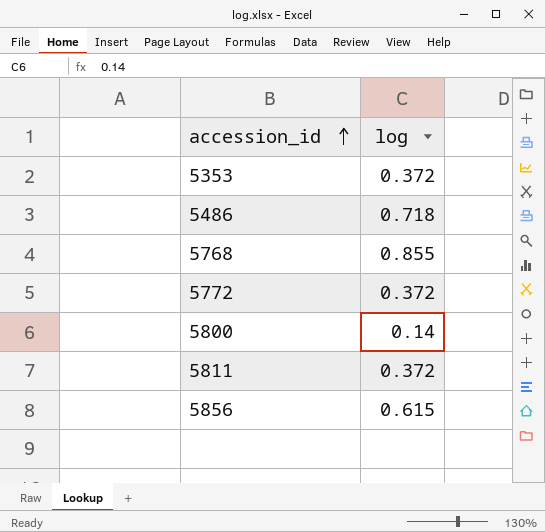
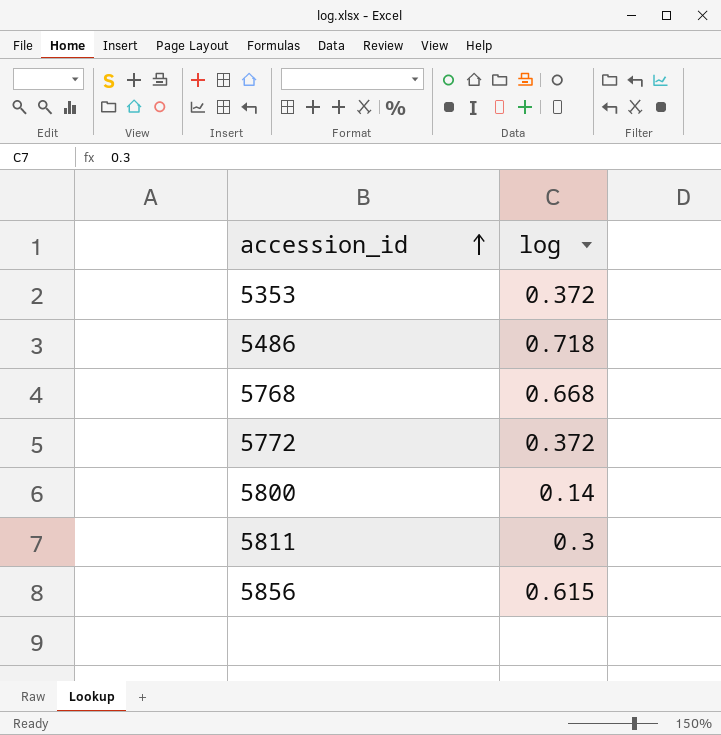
5768 | log: 0.855 -> 0.668
5811 | log: 0.372 -> 0.3

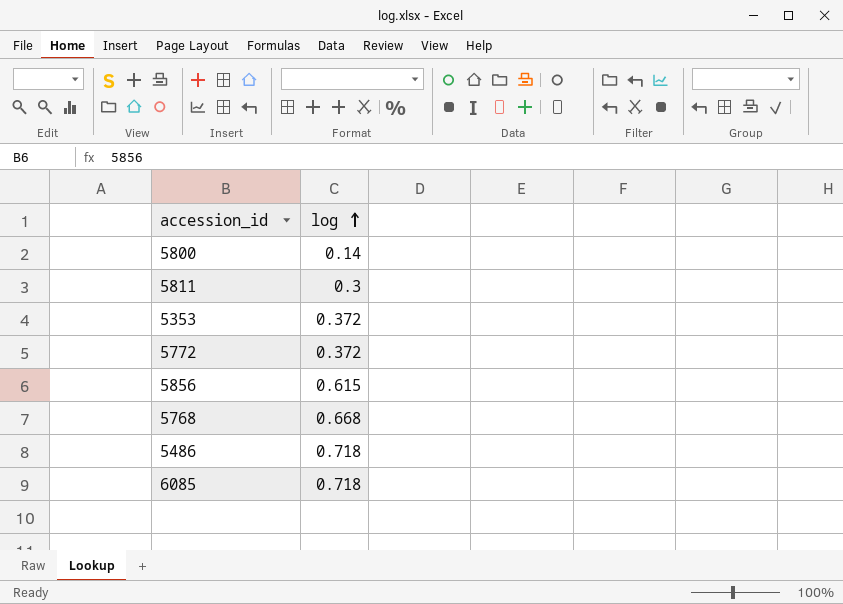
row order: accession_id ascending -> log ascending
row 6085: none -> 0.718

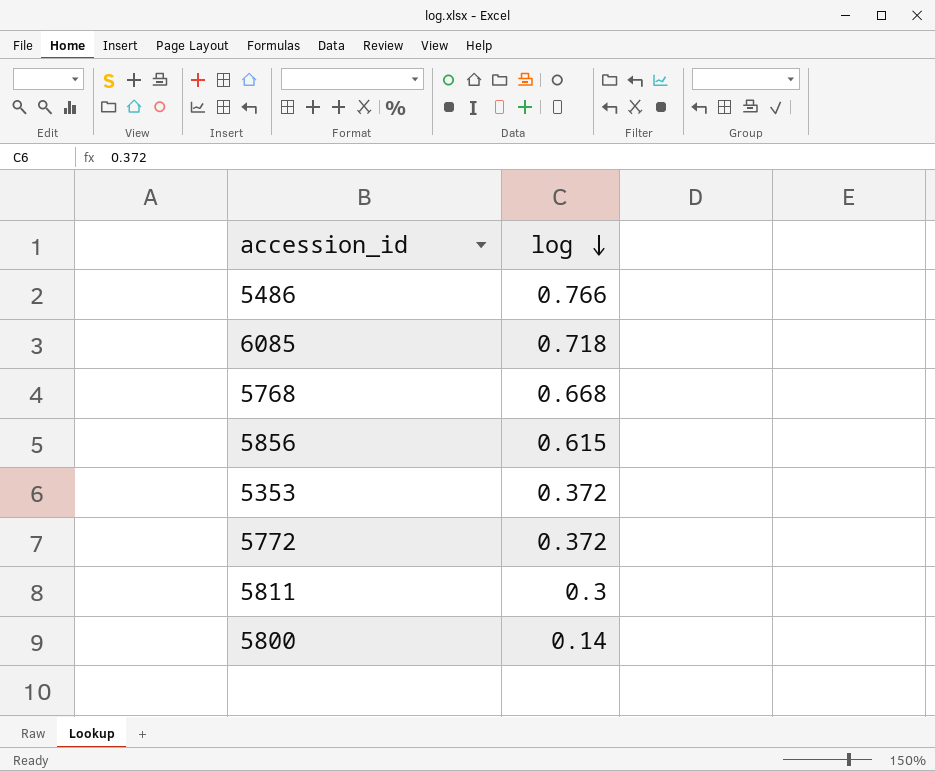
row order: log ascending -> log descending
5486 | log: 0.718 -> 0.766

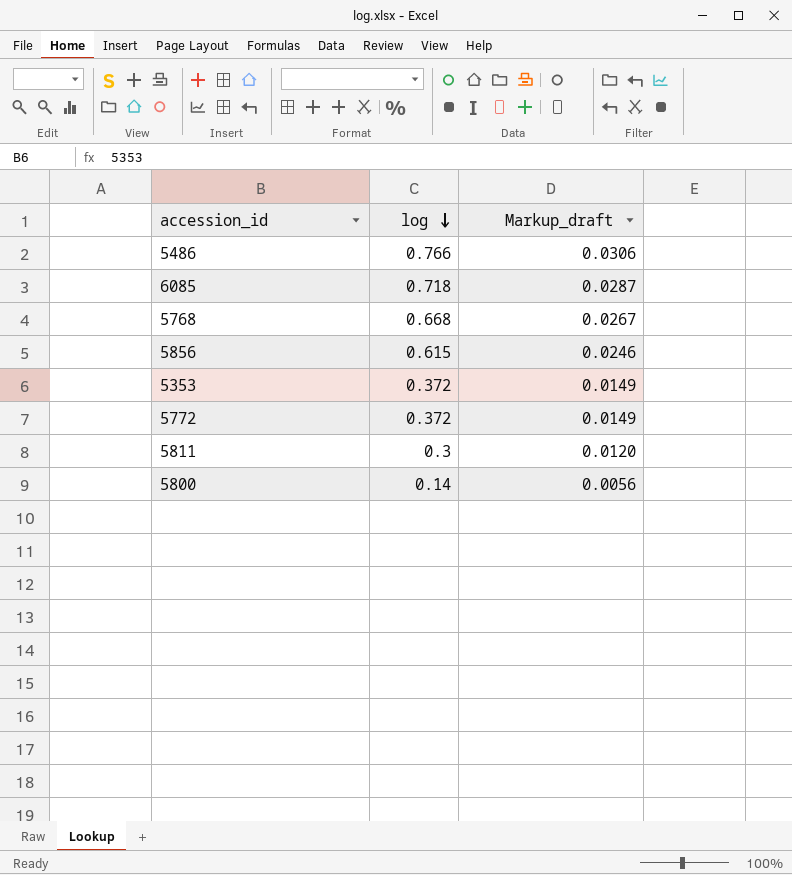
column Markup_draft | formula: none -> [log] * 0.04

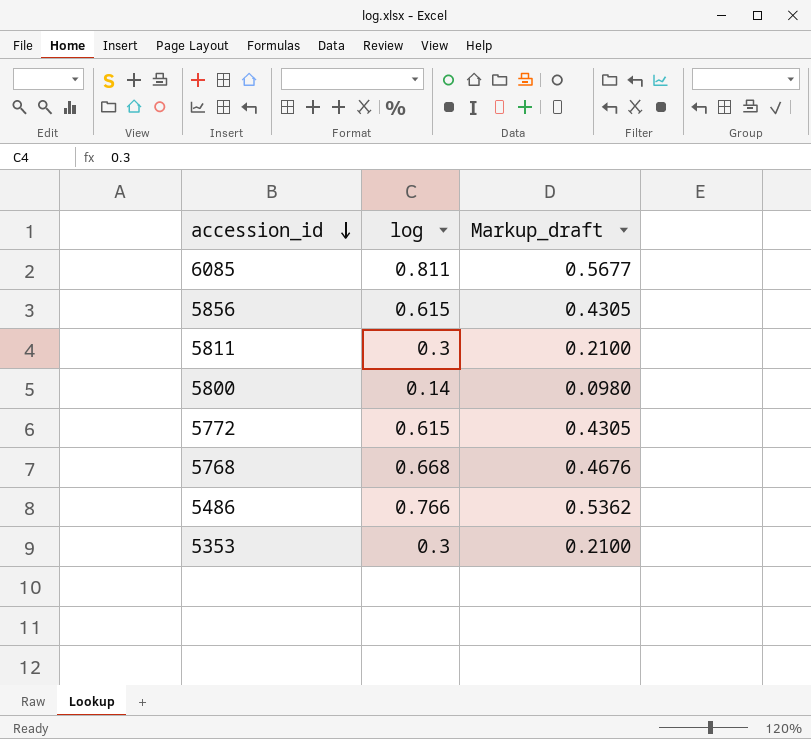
row order: log descending -> accession_id descending
column Markup_draft | formula: [log] * 0.04 -> [log] * 0.7
6085 | log: 0.718 -> 0.811
5772 | log: 0.372 -> 0.615
5353 | log: 0.372 -> 0.3

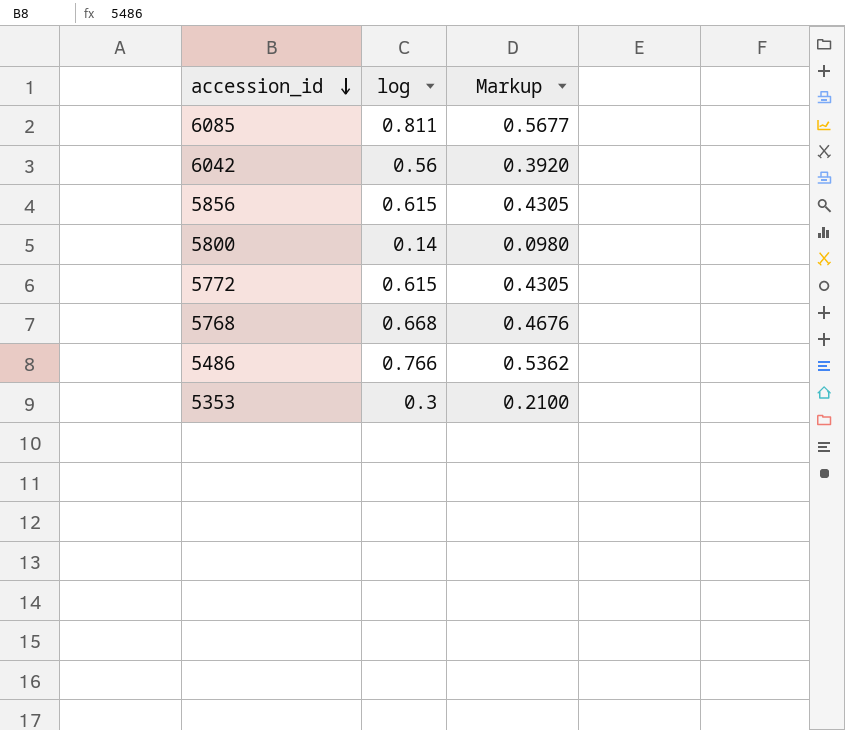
column name: Markup_draft -> Markup
row 5811: 0.3 | 0.2100 -> none
row 6042: none -> 0.56 | 0.3920

